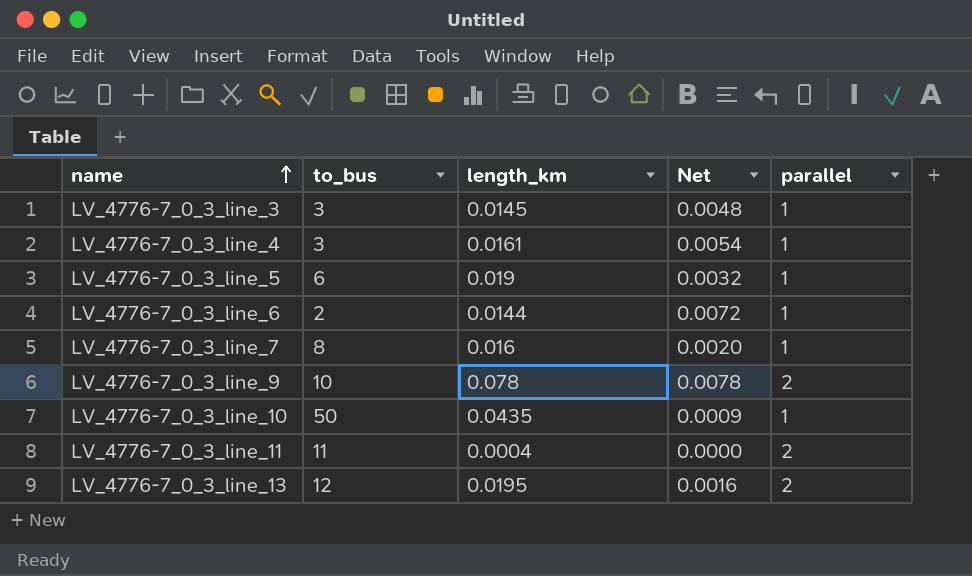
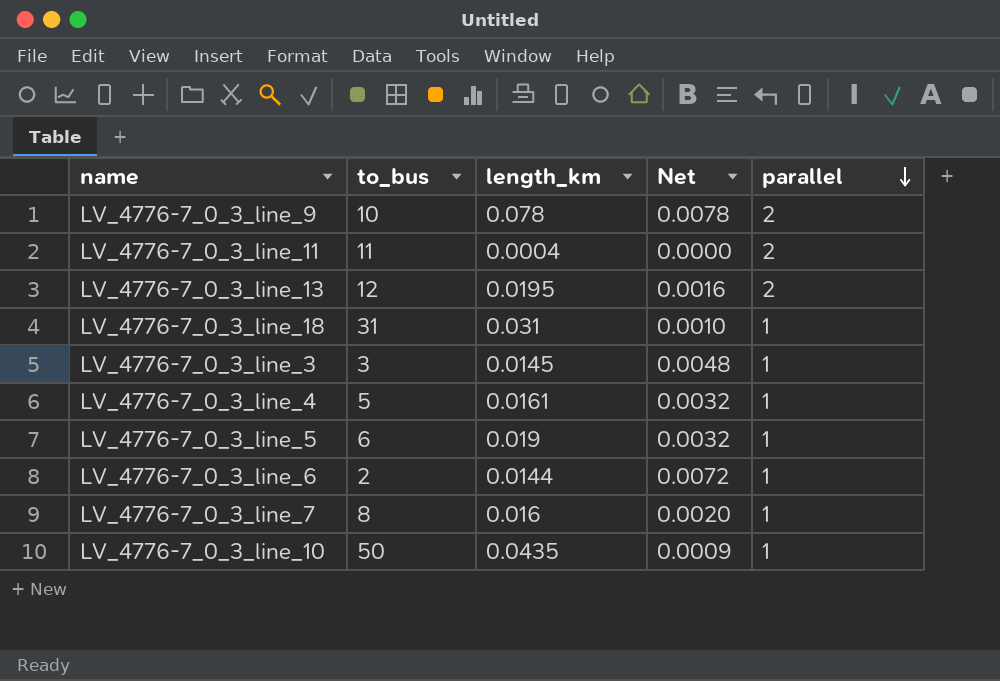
row order: name ascending -> parallel descending
row LV_4776-7_0_3_line_18: none -> 31 | 0.031 | 0.0010 | 1
LV_4776-7_0_3_line_4 | to_bus: 3 -> 5
LV_4776-7_0_3_line_4 | Net: 0.0054 -> 0.0032

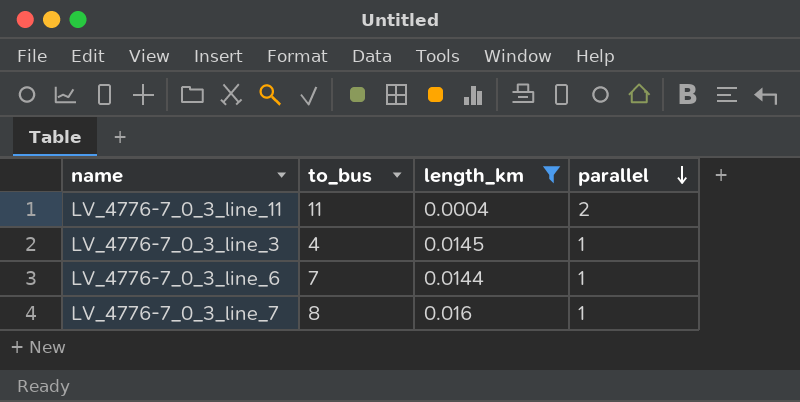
filter: none -> length_km <= 0.016
column Net | formula: [length_km] / [to_bus] -> none
LV_4776-7_0_3_line_3 | to_bus: 3 -> 4
LV_4776-7_0_3_line_6 | to_bus: 2 -> 7

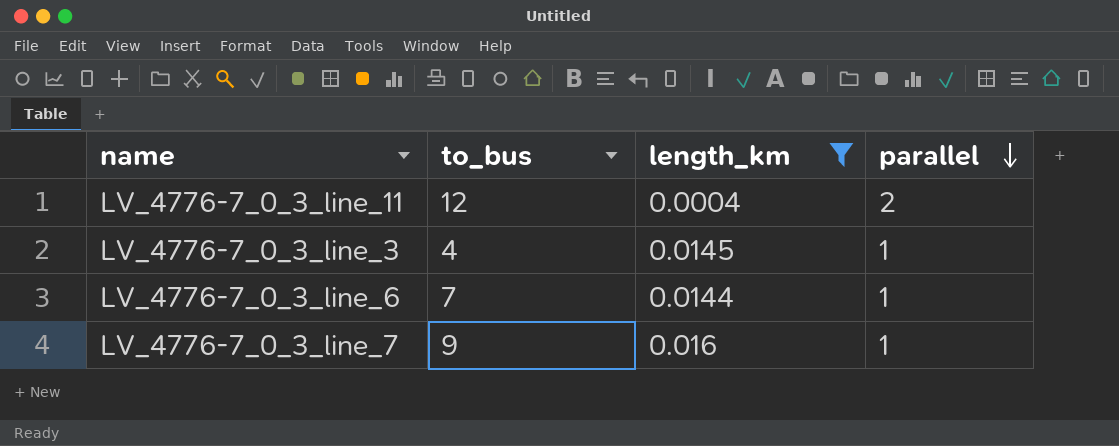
LV_4776-7_0_3_line_11 | to_bus: 11 -> 12
LV_4776-7_0_3_line_7 | to_bus: 8 -> 9

